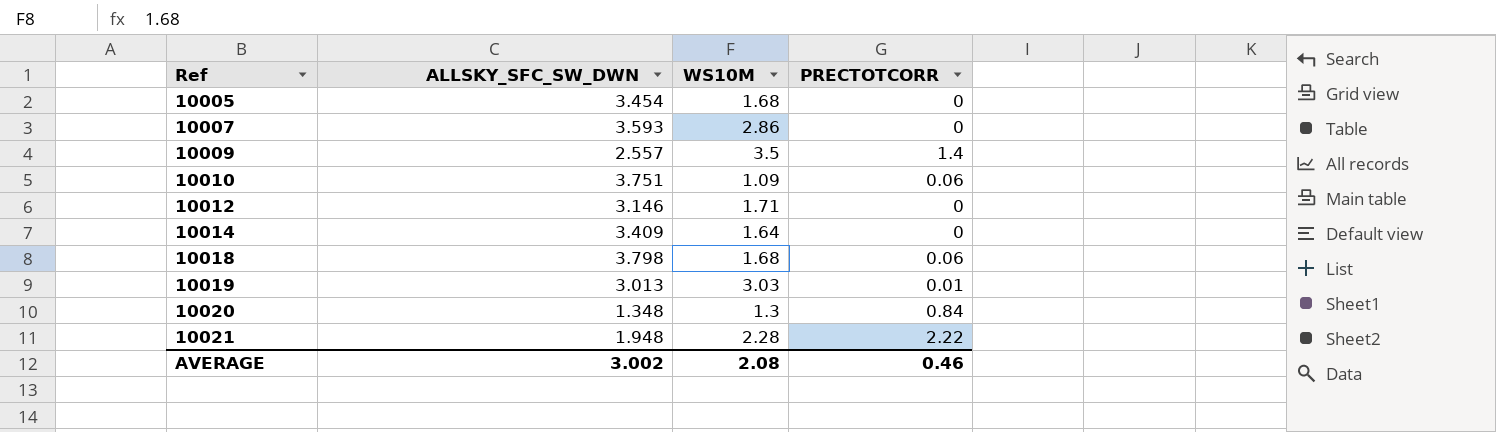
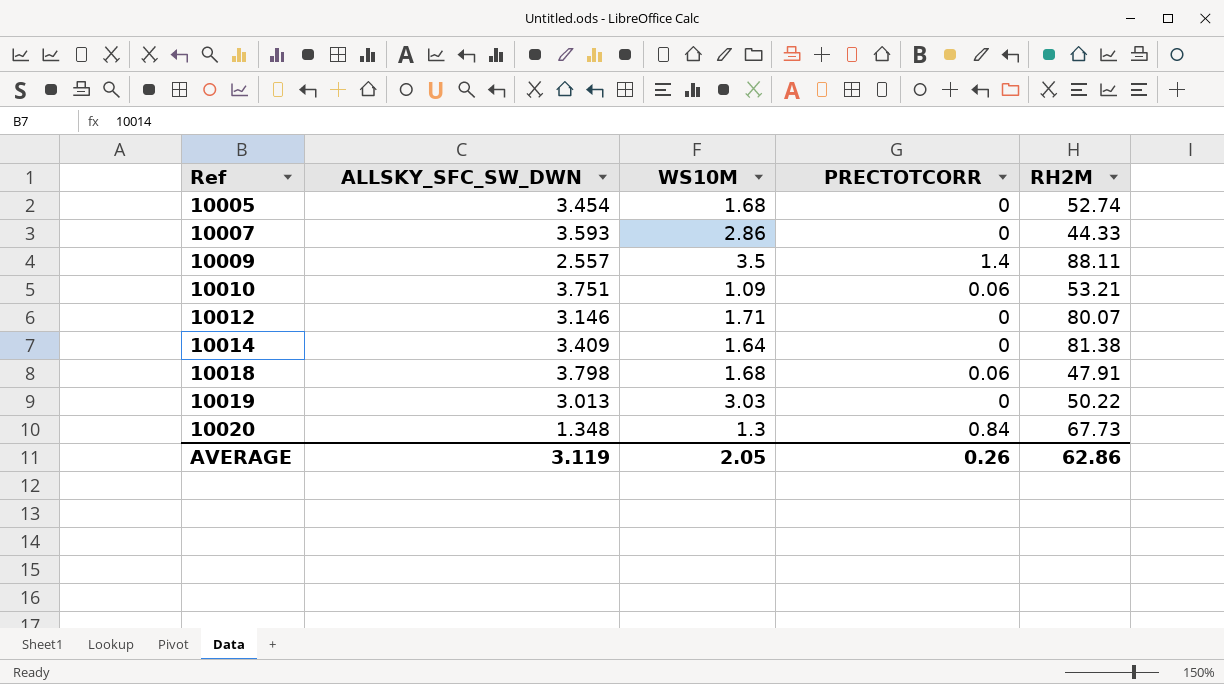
column RH2M | position: none -> 5
row 10021: 1.948 | 2.28 | 2.22 -> none
10019 | PRECTOTCORR: 0.01 -> 0
AVERAGE | ALLSKY_SFC_SW_DWN: 3.002 -> 3.119
AVERAGE | WS10M: 2.08 -> 2.05
AVERAGE | PRECTOTCORR: 0.46 -> 0.26

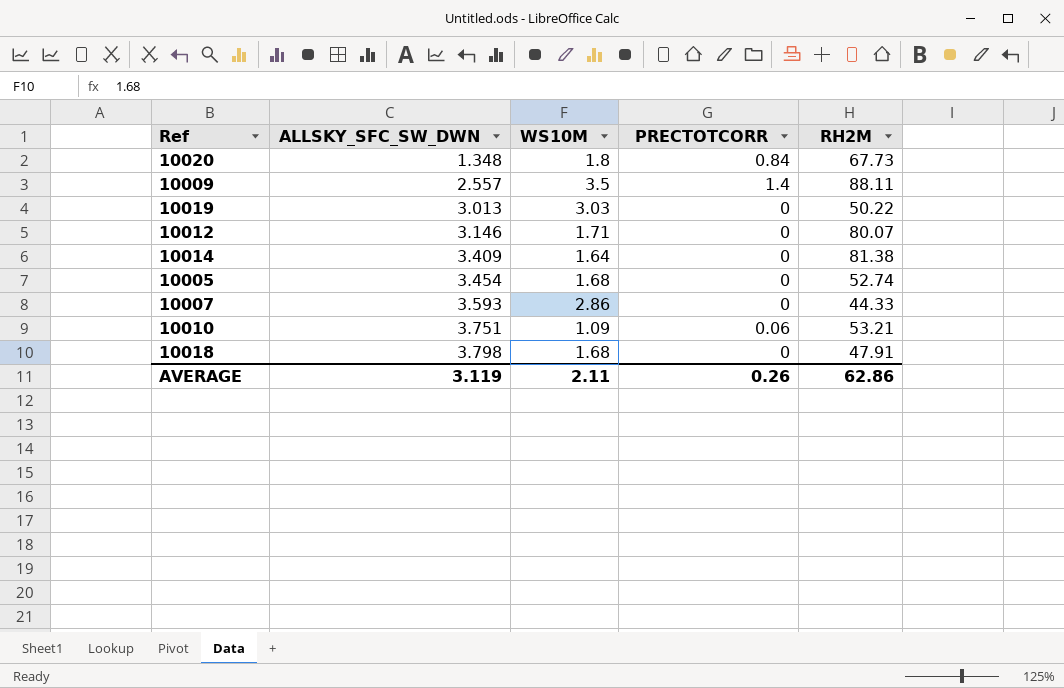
row order: Ref ascending -> ALLSKY_SFC_SW_DWN ascending
10020 | WS10M: 1.3 -> 1.8
10018 | PRECTOTCORR: 0.06 -> 0
AVERAGE | WS10M: 2.05 -> 2.11

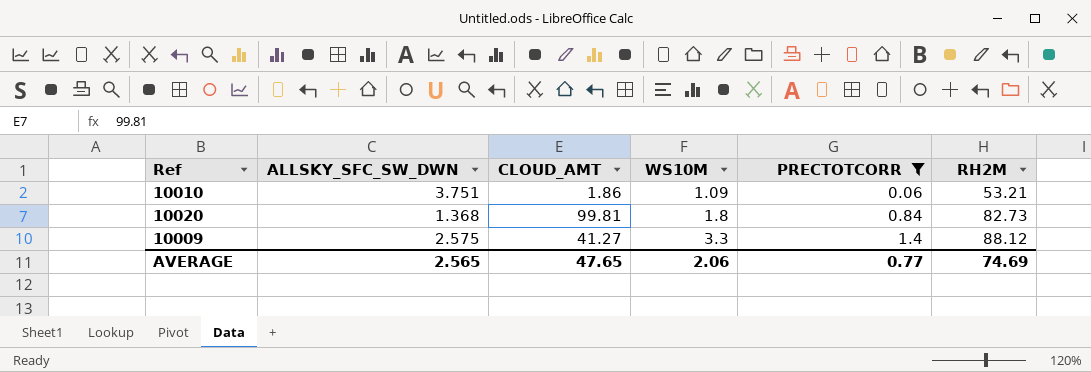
filter: none -> PRECTOTCORR != 0
row order: ALLSKY_SFC_SW_DWN ascending -> WS10M ascending
column CLOUD_AMT | position: none -> 3
10020 | ALLSKY_SFC_SW_DWN: 1.348 -> 1.368
10020 | RH2M: 67.73 -> 82.73
10009 | ALLSKY_SFC_SW_DWN: 2.557 -> 2.575
10009 | WS10M: 3.5 -> 3.3
10009 | RH2M: 88.11 -> 88.12
AVERAGE | ALLSKY_SFC_SW_DWN: 3.119 -> 2.565
AVERAGE | WS10M: 2.11 -> 2.06
AVERAGE | PRECTOTCORR: 0.26 -> 0.77
AVERAGE | RH2M: 62.86 -> 74.69

